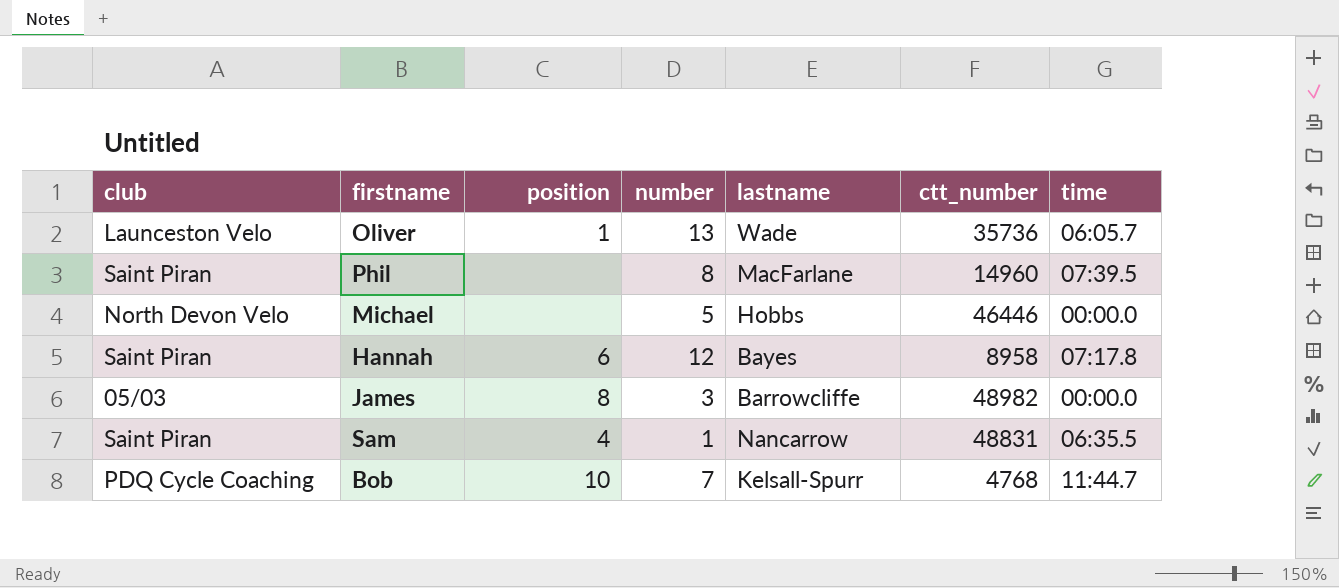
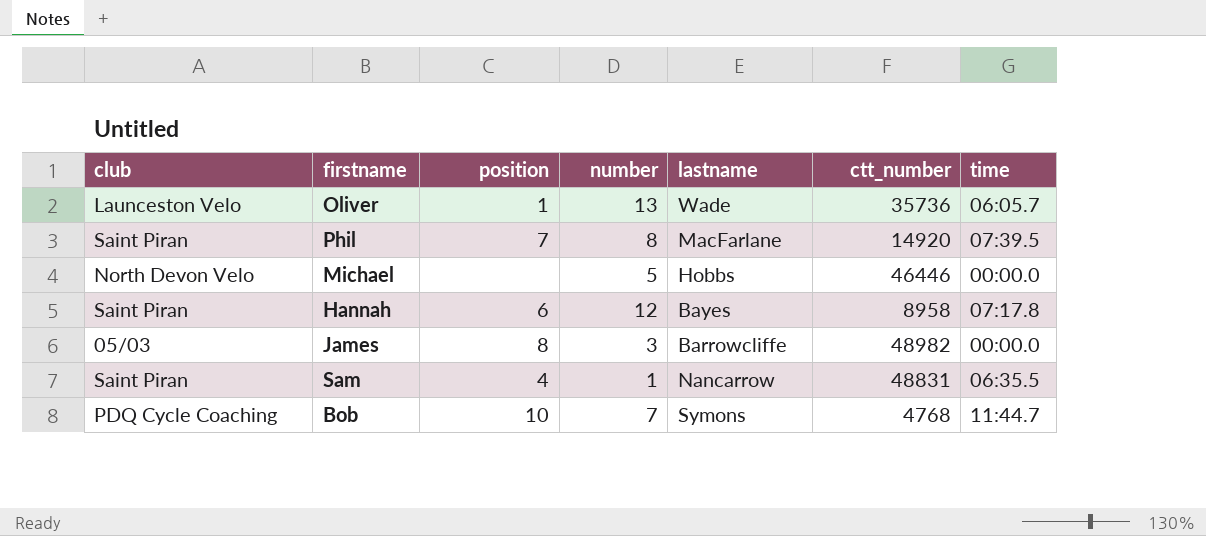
Phil | position: none -> 7
Phil | ctt_number: 14960 -> 14920
Bob | lastname: Kelsall-Spurr -> Symons

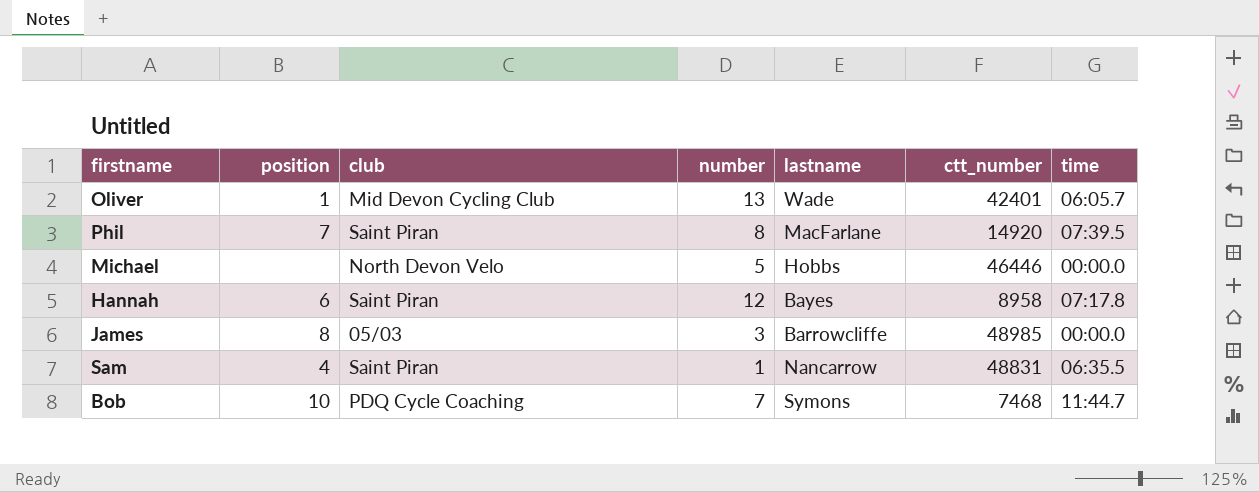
column club | position: 1 -> 3
Oliver | club: Launceston Velo -> Mid Devon Cycling Club
Oliver | ctt_number: 35736 -> 42401
James | ctt_number: 48982 -> 48985
Bob | ctt_number: 4768 -> 7468

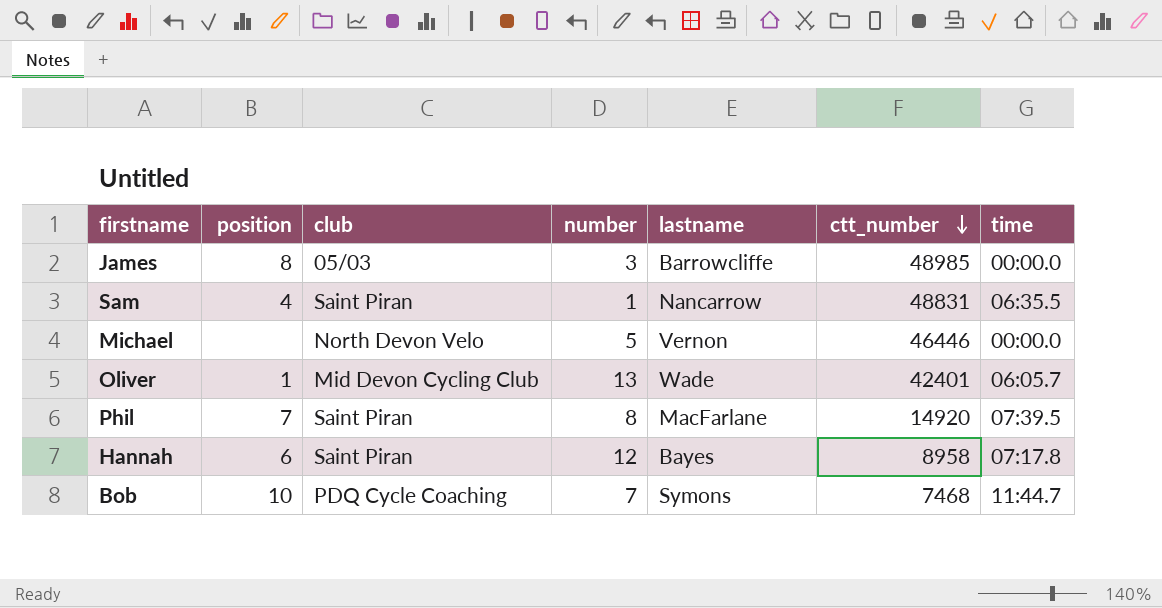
row order: none -> ctt_number descending
Michael | lastname: Hobbs -> Vernon

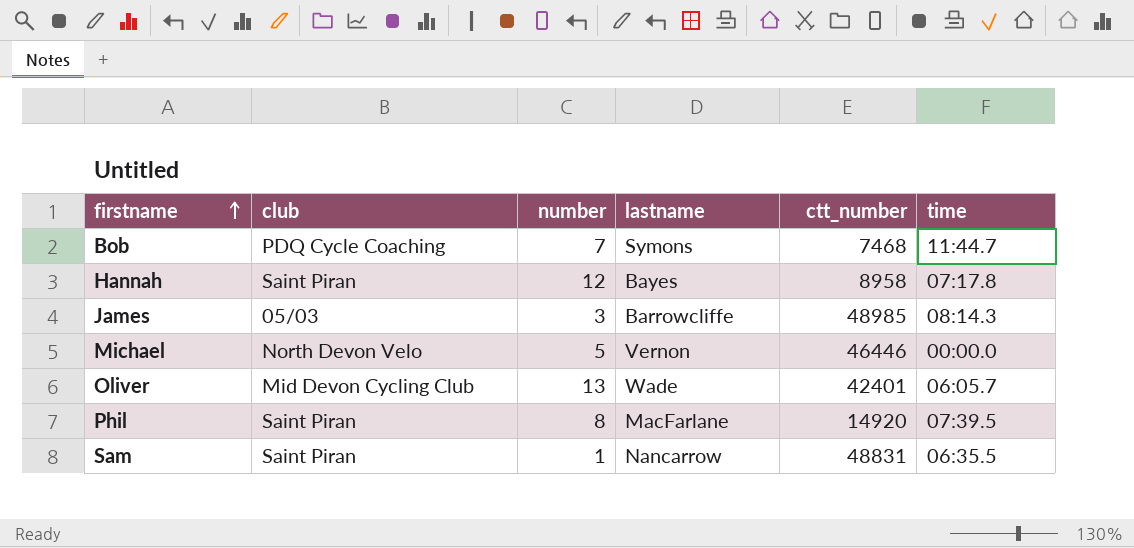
row order: ctt_number descending -> firstname ascending
column position | position: 2 -> none
James | time: 00:00.0 -> 08:14.3

